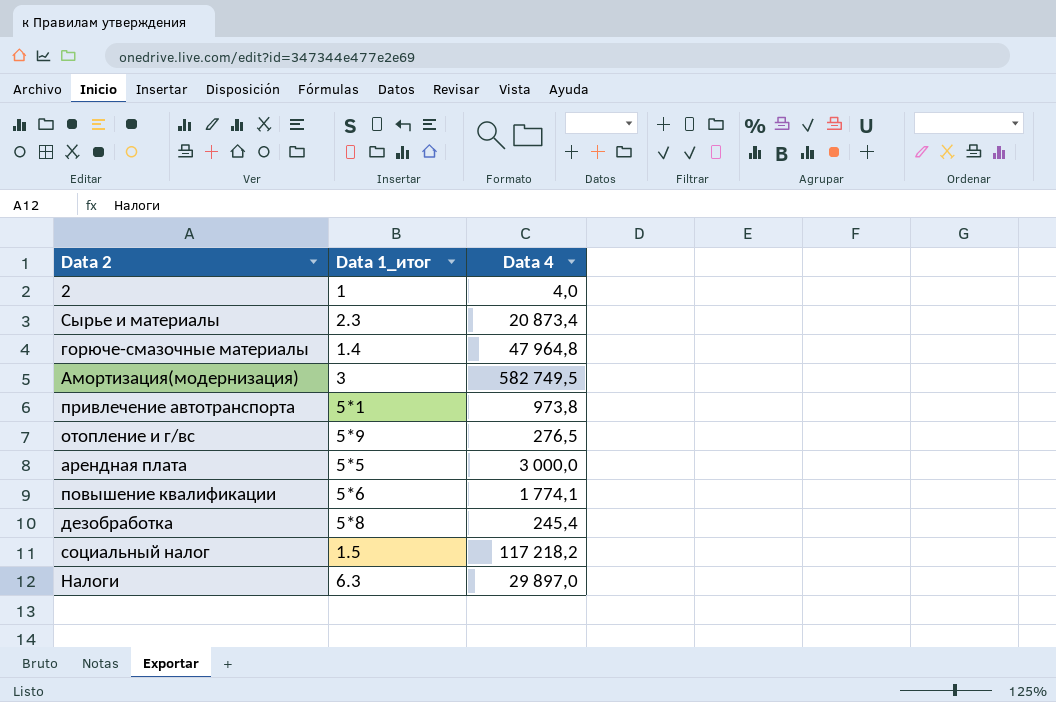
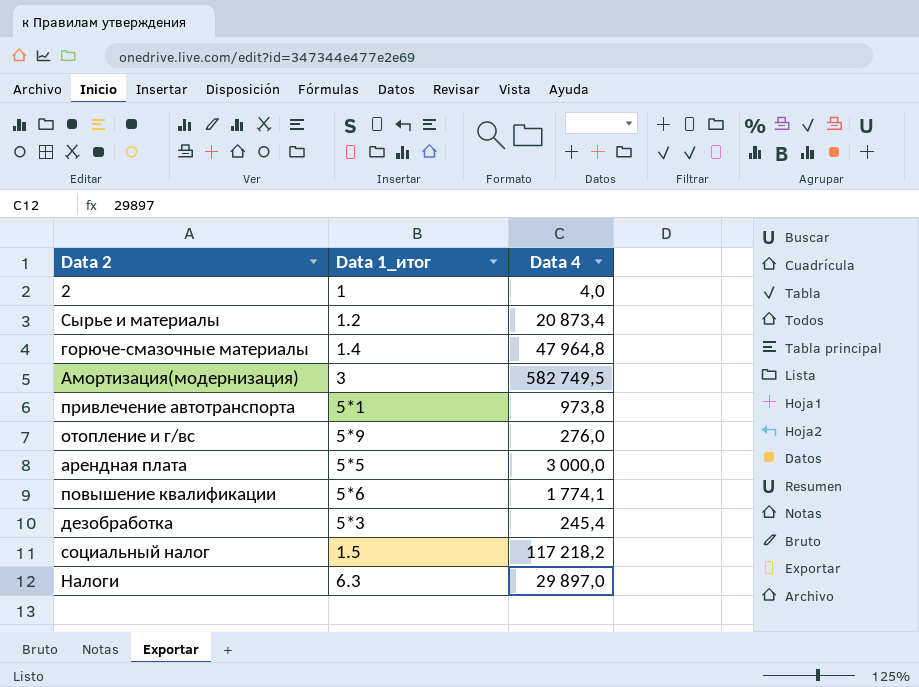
Сырье и материалы | Data 1_итог: 2.3 -> 1.2
отопление и г/вс | Data 4: 276,5 -> 276,0
дезобработка | Data 1_итог: 5*8 -> 5*3

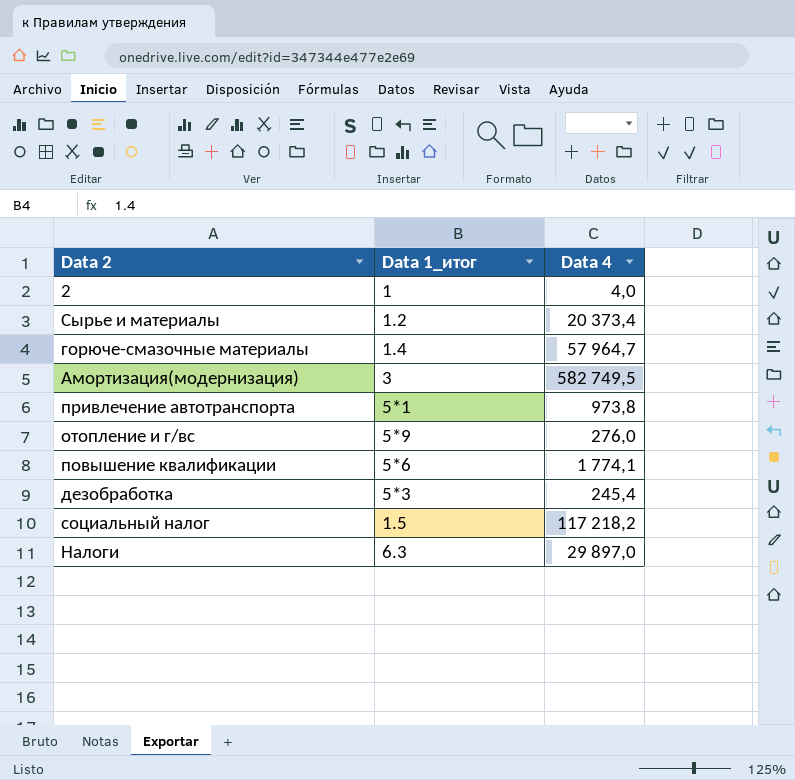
row арендная плата: 5*5 | 3 000,0 -> none
Сырье и материалы | Data 4: 20 873,4 -> 20 373,4
горюче-смазочные материалы | Data 4: 47 964,8 -> 57 964,7

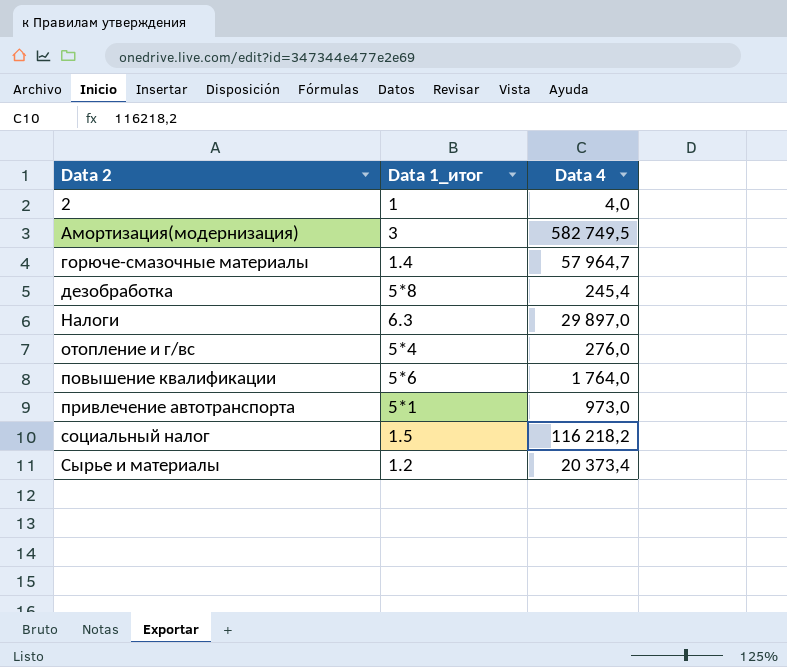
row order: none -> Data 2 ascending
дезобработка | Data 1_итог: 5*3 -> 5*8
отопление и г/вс | Data 1_итог: 5*9 -> 5*4
повышение квалификации | Data 4: 1 774,1 -> 1 764,0
привлечение автотранспорта | Data 4: 973,8 -> 973,0
социальный налог | Data 4: 117 218,2 -> 116 218,2

